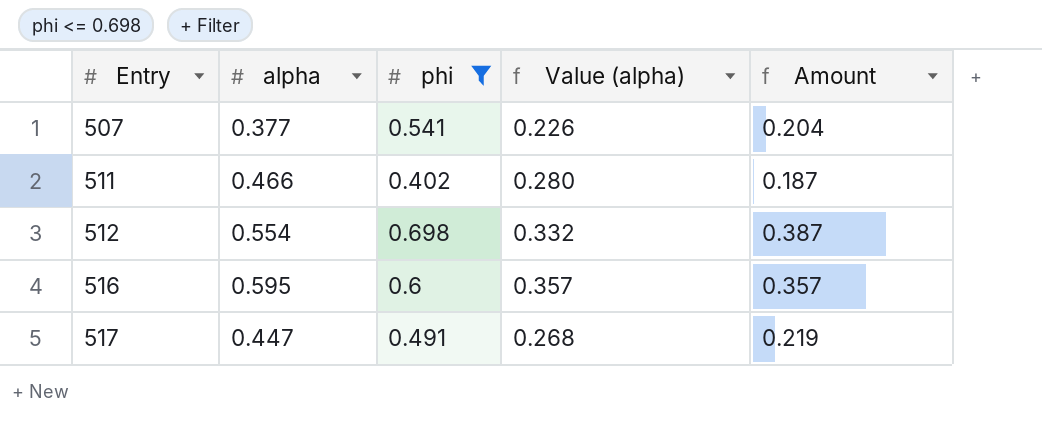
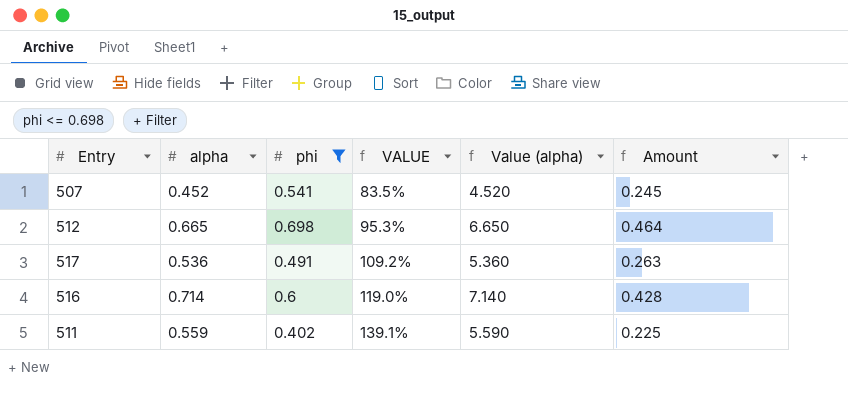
row order: Entry ascending -> VALUE ascending
column VALUE | formula: none -> [alpha] / [phi]
column Value (alpha) | formula: [alpha] * 0.6 -> [alpha] * 10
507 | alpha: 0.377 -> 0.452
507 | Amount: 0.204 -> 0.245
512 | alpha: 0.554 -> 0.665
512 | Amount: 0.387 -> 0.464
517 | alpha: 0.447 -> 0.536
517 | Amount: 0.219 -> 0.263
516 | alpha: 0.595 -> 0.714
516 | Amount: 0.357 -> 0.428
511 | alpha: 0.466 -> 0.559
511 | Amount: 0.187 -> 0.225

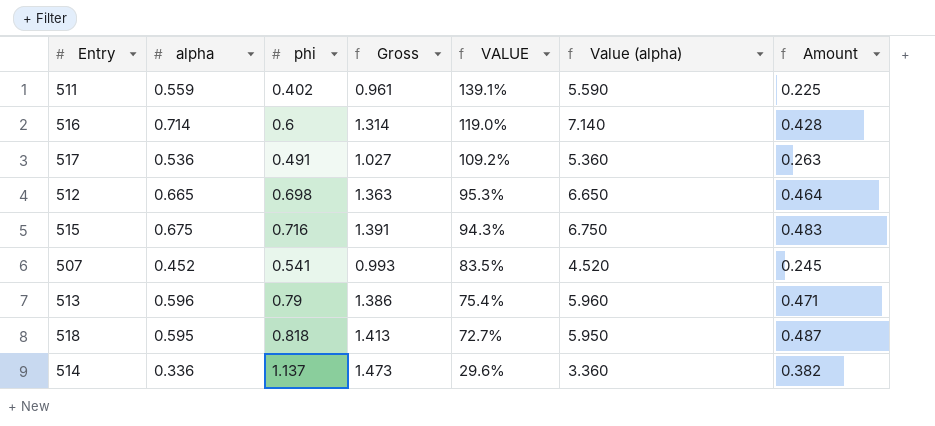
filter: phi <= 0.698 -> none
row order: VALUE ascending -> VALUE descending
column Gross | formula: none -> [alpha] + [phi]

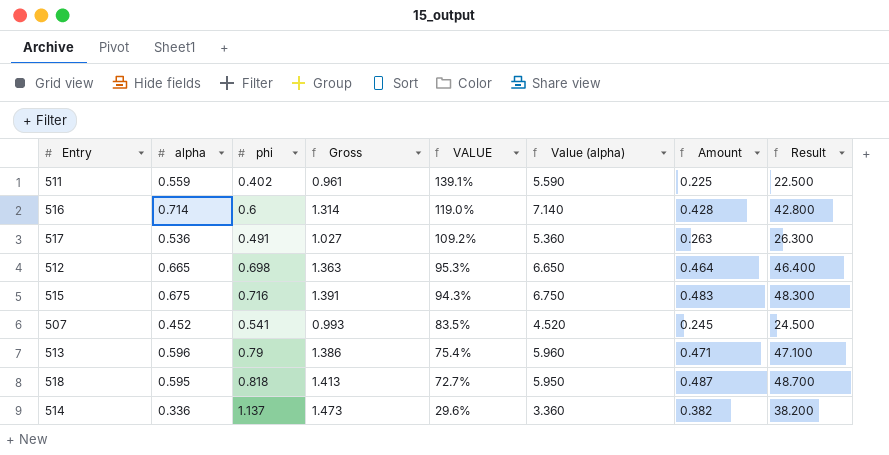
column Result | formula: none -> [Amount] * 100

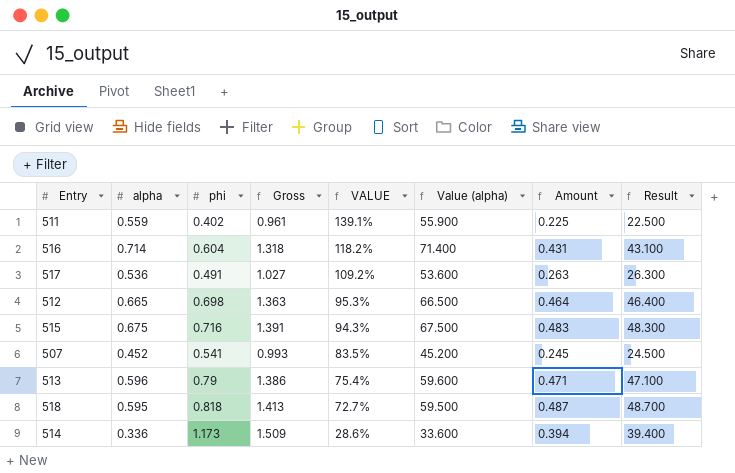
column Value (alpha) | formula: [alpha] * 10 -> [alpha] * 100
516 | phi: 0.6 -> 0.604
516 | Gross: 1.314 -> 1.318
516 | VALUE: 119.0% -> 118.2%
516 | Amount: 0.428 -> 0.431
516 | Result: 42.800 -> 43.100
514 | phi: 1.137 -> 1.173
514 | Gross: 1.473 -> 1.509
514 | VALUE: 29.6% -> 28.6%
514 | Amount: 0.382 -> 0.394
514 | Result: 38.200 -> 39.400

